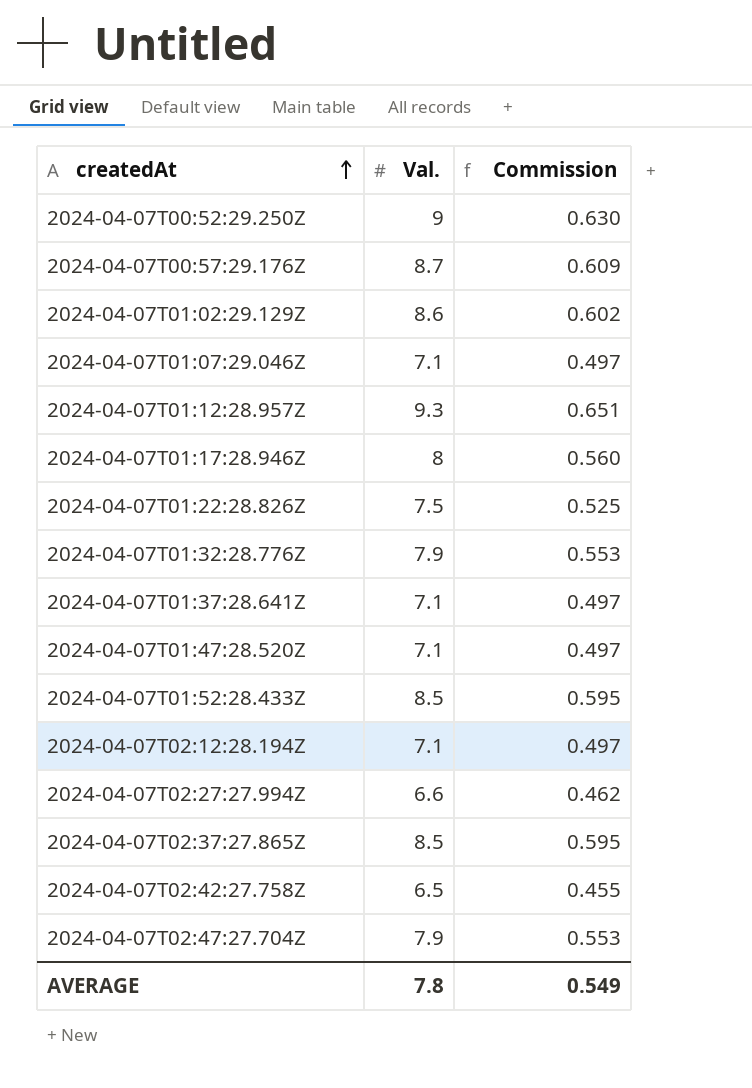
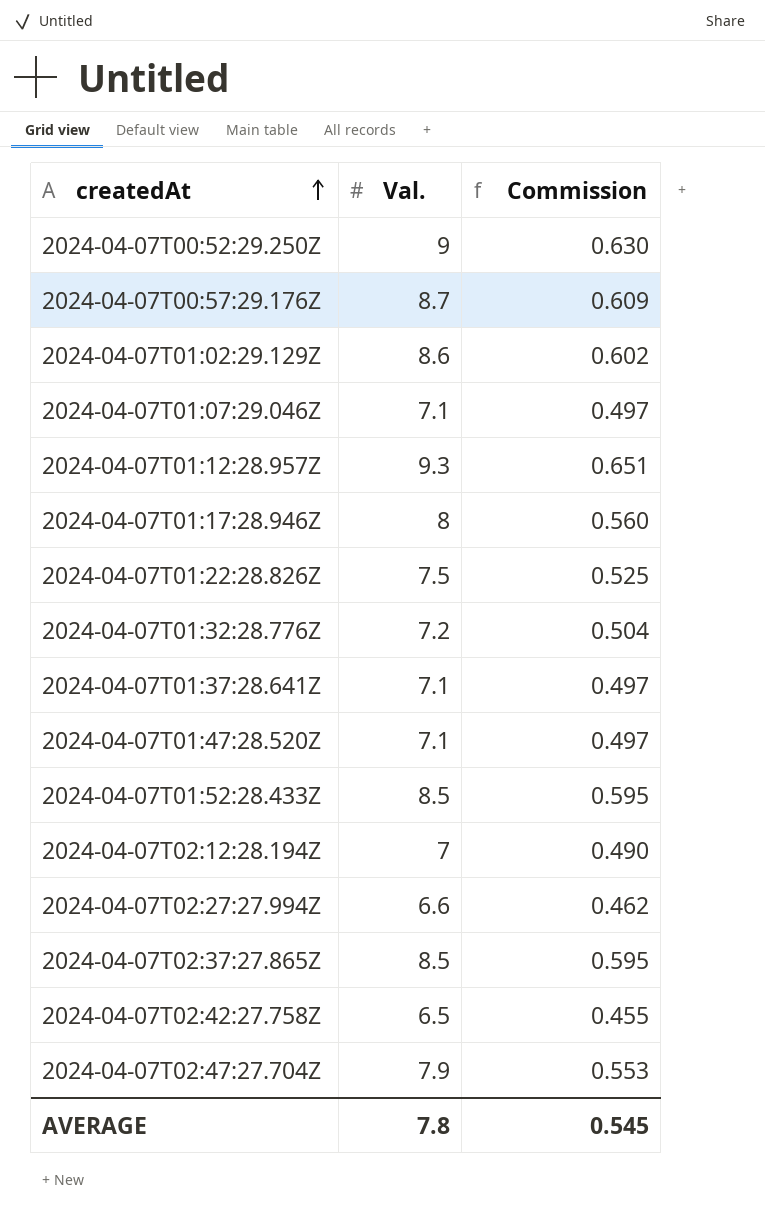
2024-04-07T01:32:28.776Z | Val.: 7.9 -> 7.2
2024-04-07T01:32:28.776Z | Commission: 0.553 -> 0.504
2024-04-07T02:12:28.194Z | Val.: 7.1 -> 7
2024-04-07T02:12:28.194Z | Commission: 0.497 -> 0.490
AVERAGE | Commission: 0.549 -> 0.545

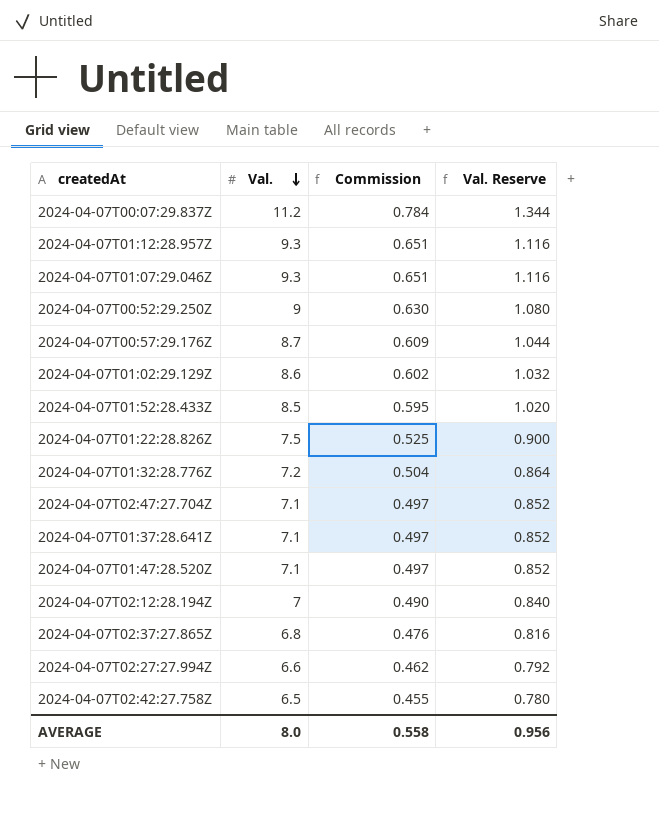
row order: createdAt ascending -> Val. descending
column Val. Reserve | formula: none -> [Val.] * 0.12
row 2024-04-07T01:17:28.946Z: 8 | 0.560 -> none
row 2024-04-07T00:07:29.837Z: none -> 11.2 | 0.784 | 1.344
2024-04-07T01:07:29.046Z | Val.: 7.1 -> 9.3
2024-04-07T01:07:29.046Z | Commission: 0.497 -> 0.651
2024-04-07T02:47:27.704Z | Val.: 7.9 -> 7.1
2024-04-07T02:47:27.704Z | Commission: 0.553 -> 0.497
2024-04-07T02:37:27.865Z | Val.: 8.5 -> 6.8
2024-04-07T02:37:27.865Z | Commission: 0.595 -> 0.476
AVERAGE | Val.: 7.8 -> 8.0
AVERAGE | Commission: 0.545 -> 0.558

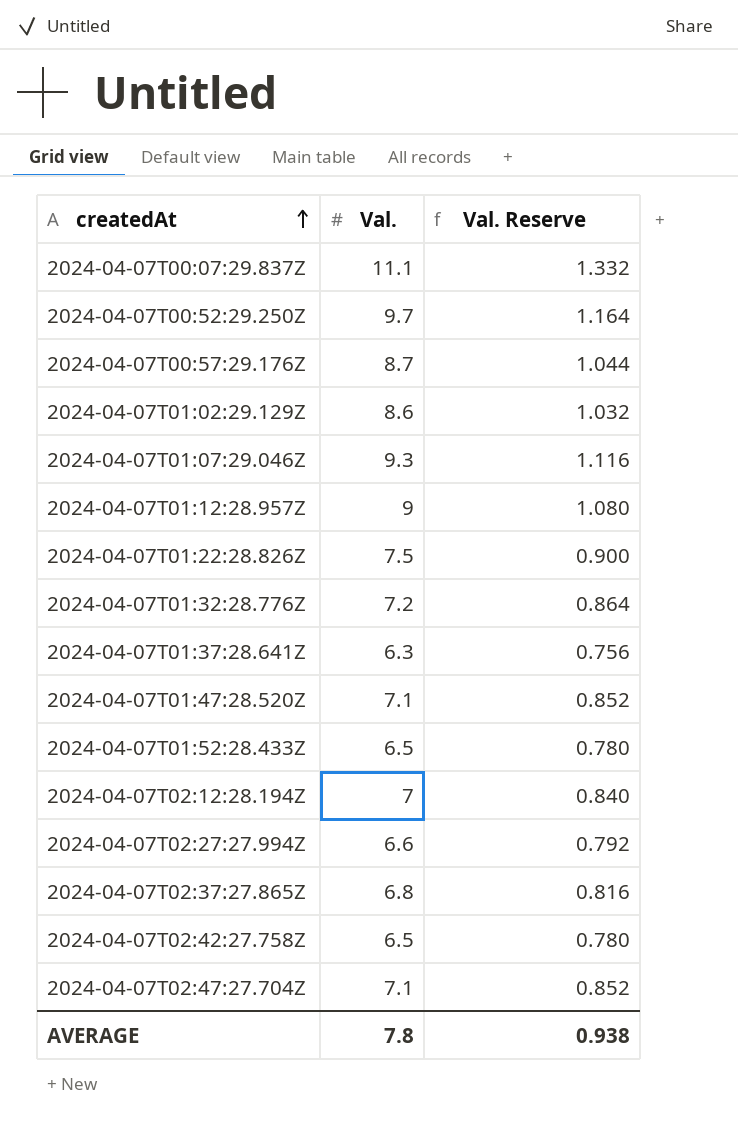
row order: Val. descending -> createdAt ascending
column Commission | formula: [Val.] * 0.07 -> none
2024-04-07T00:07:29.837Z | Val.: 11.2 -> 11.1
2024-04-07T00:07:29.837Z | Val. Reserve: 1.344 -> 1.332
2024-04-07T00:52:29.250Z | Val.: 9 -> 9.7
2024-04-07T00:52:29.250Z | Val. Reserve: 1.080 -> 1.164
2024-04-07T01:12:28.957Z | Val.: 9.3 -> 9
2024-04-07T01:12:28.957Z | Val. Reserve: 1.116 -> 1.080
2024-04-07T01:37:28.641Z | Val.: 7.1 -> 6.3
2024-04-07T01:37:28.641Z | Val. Reserve: 0.852 -> 0.756
2024-04-07T01:52:28.433Z | Val.: 8.5 -> 6.5
2024-04-07T01:52:28.433Z | Val. Reserve: 1.020 -> 0.780
AVERAGE | Val.: 8.0 -> 7.8
AVERAGE | Val. Reserve: 0.956 -> 0.938

